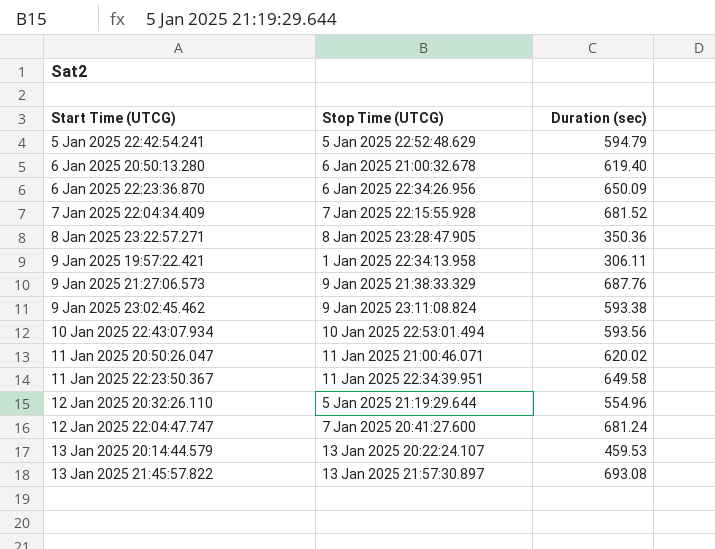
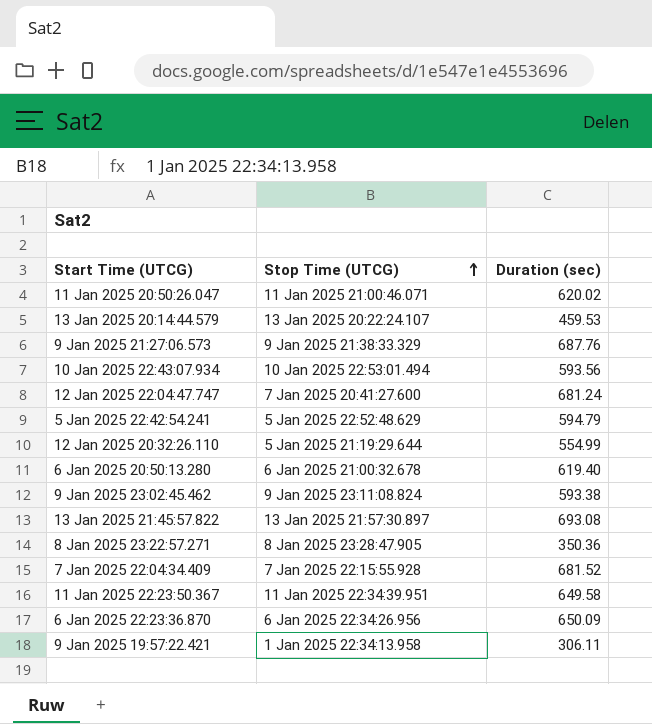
row order: none -> Stop Time (UTCG) ascending
12 Jan 2025 20:32:26.110 | Duration (sec): 554.96 -> 554.99

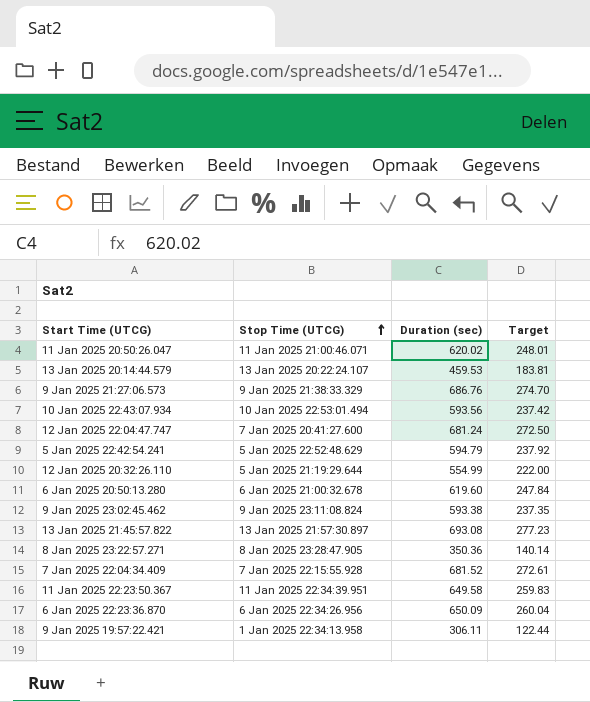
column Target | formula: none -> [Duration (sec)] * 0.4
9 Jan 2025 21:27:06.573 | Duration (sec): 687.76 -> 686.76
6 Jan 2025 20:50:13.280 | Duration (sec): 619.40 -> 619.60

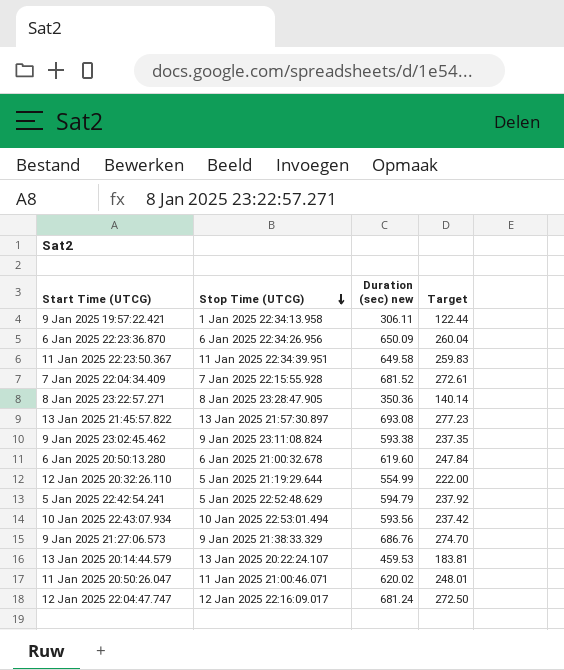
row order: Stop Time (UTCG) ascending -> Stop Time (UTCG) descending
column name: Duration (sec) -> Duration (sec) new
12 Jan 2025 22:04:47.747 | Stop Time (UTCG): 7 Jan 2025 20:41:27.600 -> 12 Jan 2025 22:16:09.017

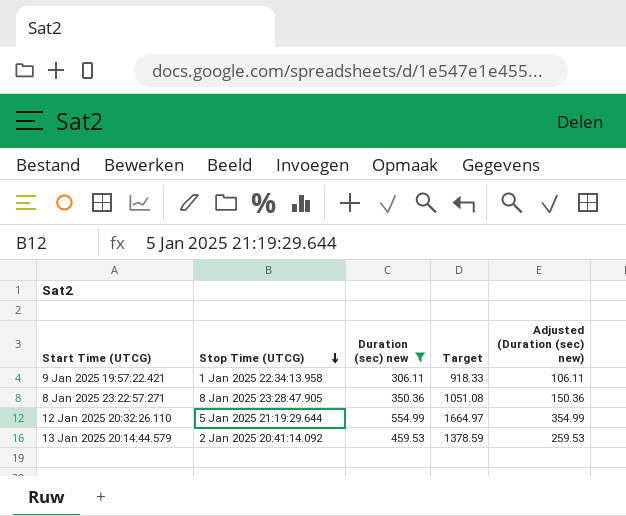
filter: none -> Duration (sec) new <= 554.99
column Target | formula: [Duration (sec) new] * 0.4 -> [Duration (sec) new] * 3
column Adjusted (Duration (sec) new) | formula: none -> [Duration (sec) new] - 200
13 Jan 2025 20:14:44.579 | Stop Time (UTCG): 13 Jan 2025 20:22:24.107 -> 2 Jan 2025 20:41:14.092

